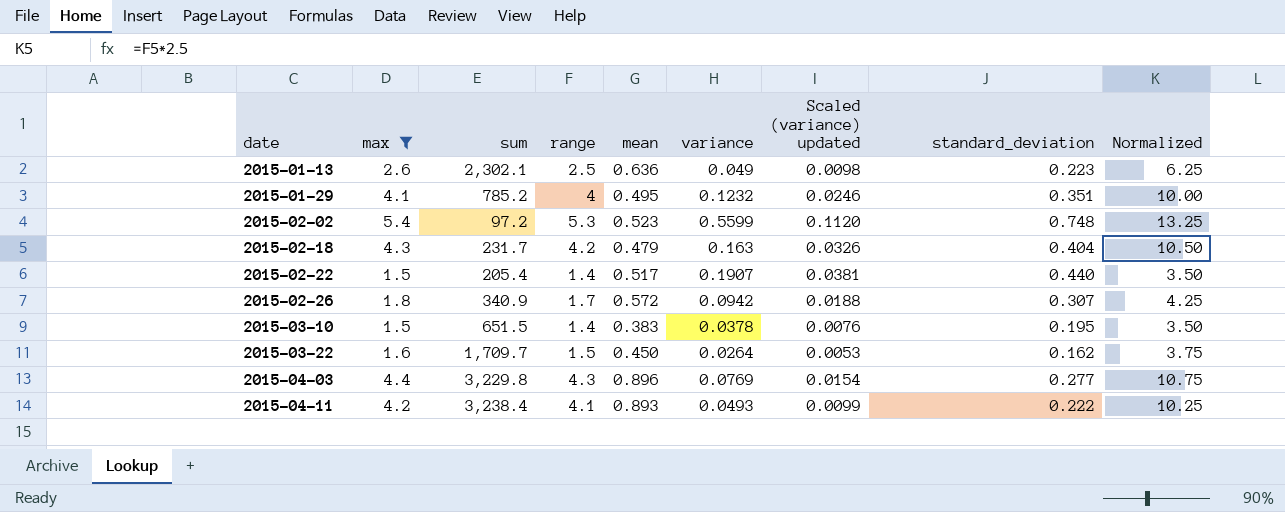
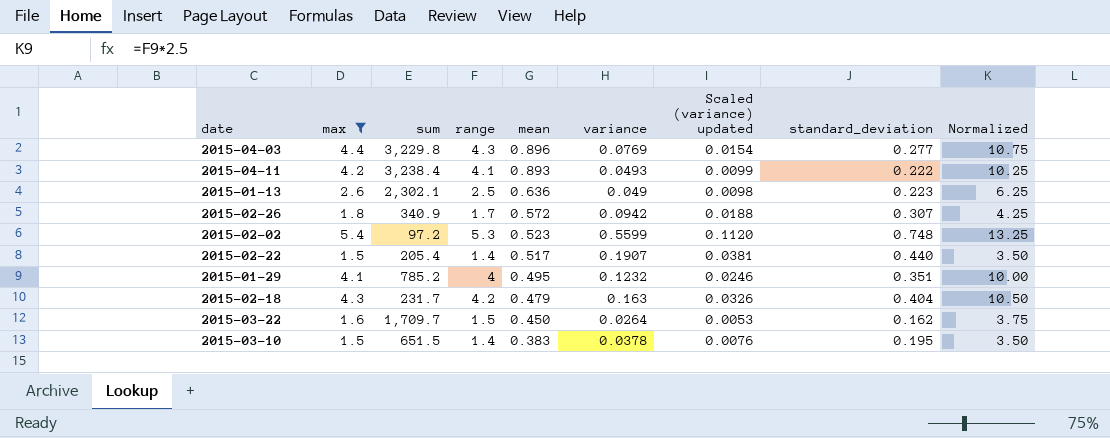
row order: date ascending -> mean descending

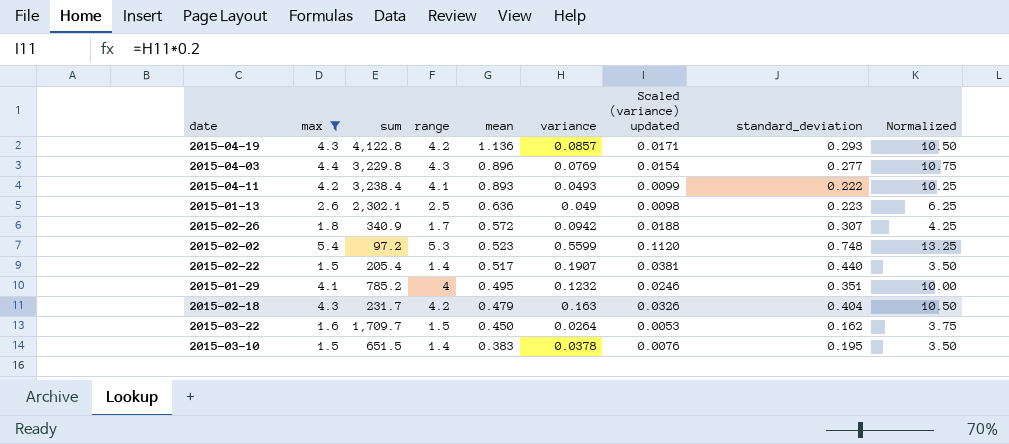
row 2015-04-19: none -> 4.3 | 4,122.8 | 4.2 | 1.136 | 0.0857 | 0.0171 | 0.293 | 10.50

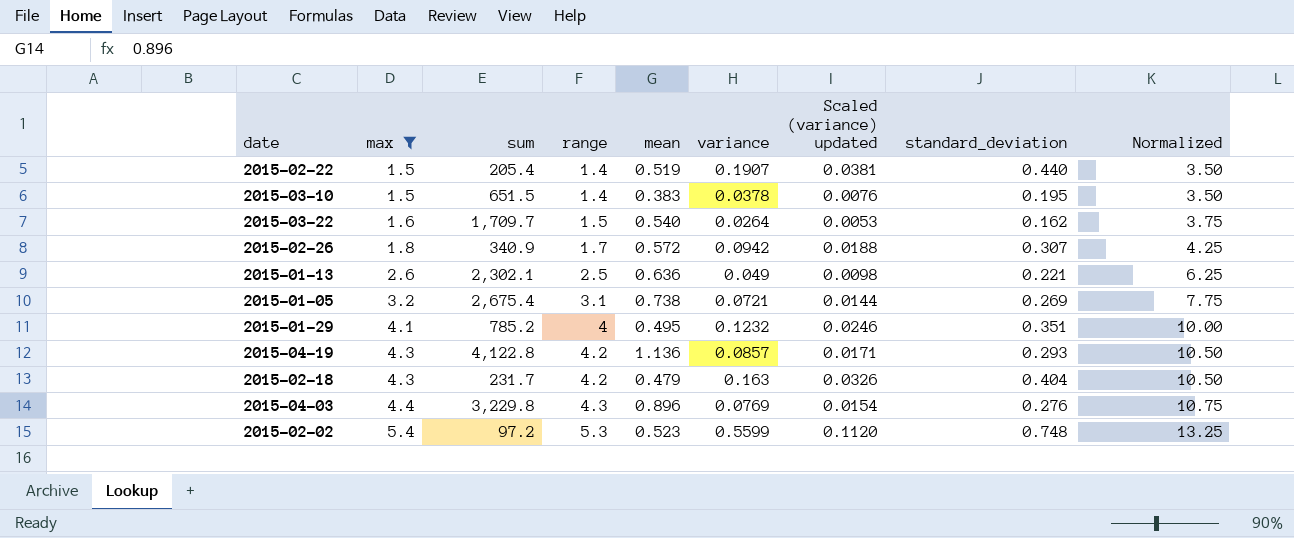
row order: mean descending -> max ascending
row 2015-04-11: 4.2 | 3,238.4 | 4.1 | 0.893 | 0.0493 | 0.0099 | 0.222 | 10.25 -> none
2015-02-22 | mean: 0.517 -> 0.519
2015-03-22 | mean: 0.450 -> 0.540
2015-01-13 | standard_deviation: 0.223 -> 0.221
row 2015-01-05: none -> 3.2 | 2,675.4 | 3.1 | 0.738 | 0.0721 | 0.0144 | 0.269 | 7.75
2015-04-03 | standard_deviation: 0.277 -> 0.276

